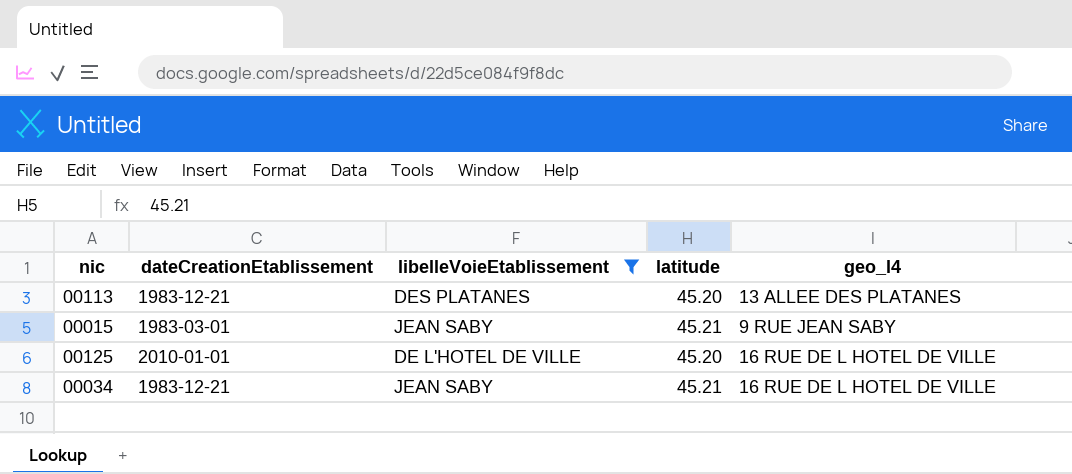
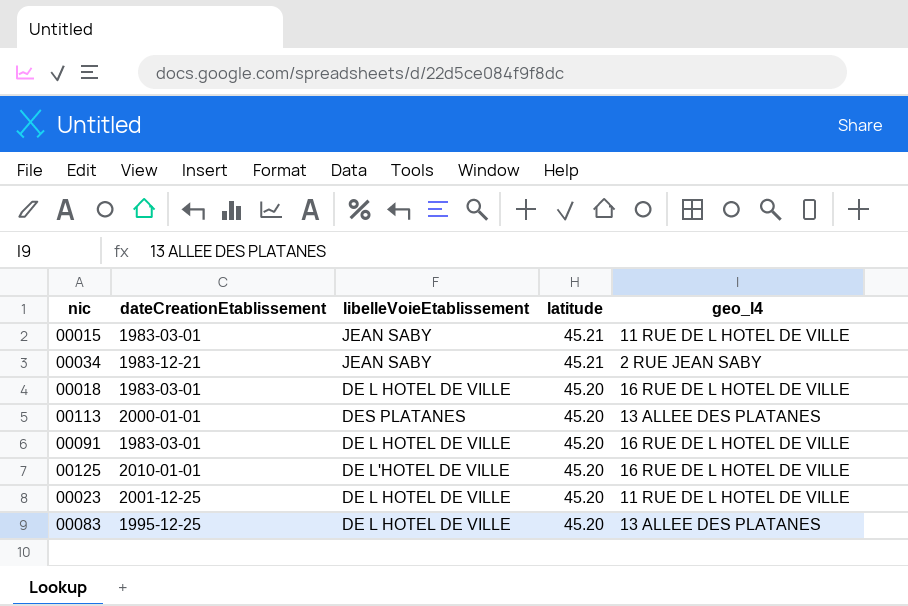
filter: libelleVoieEtablissement != DE L HOTEL DE VILLE -> none
row order: none -> latitude descending
00015 | geo_l4: 9 RUE JEAN SABY -> 11 RUE DE L HOTEL DE VILLE
00034 | geo_l4: 16 RUE DE L HOTEL DE VILLE -> 2 RUE JEAN SABY
00113 | dateCreationEtablissement: 1983-12-21 -> 2000-01-01

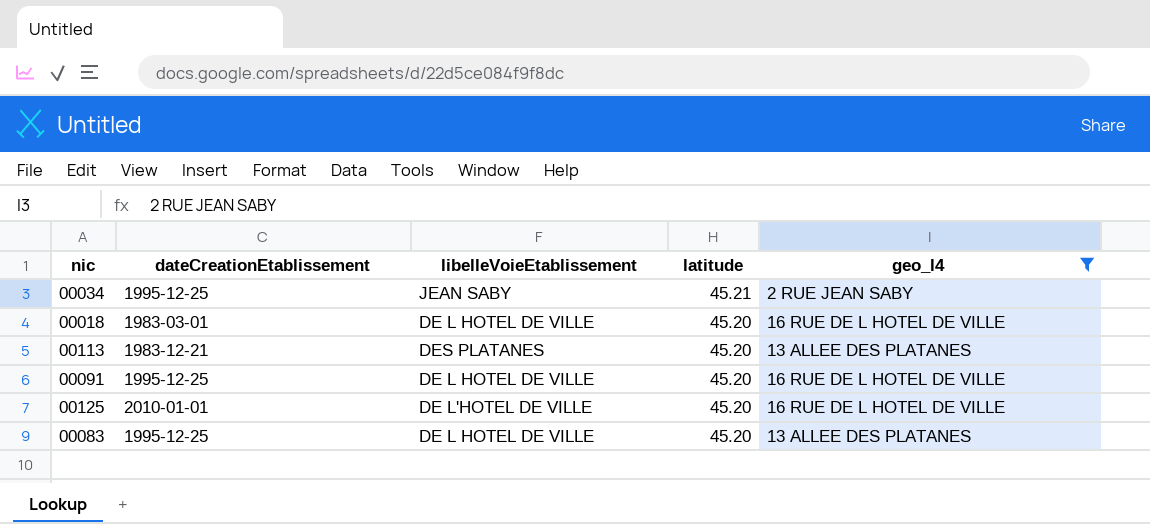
filter: none -> geo_l4 != 11 RUE DE L HOTEL DE VILLE
00034 | dateCreationEtablissement: 1983-12-21 -> 1995-12-25
00113 | dateCreationEtablissement: 2000-01-01 -> 1983-12-21
00091 | dateCreationEtablissement: 1983-03-01 -> 1995-12-25

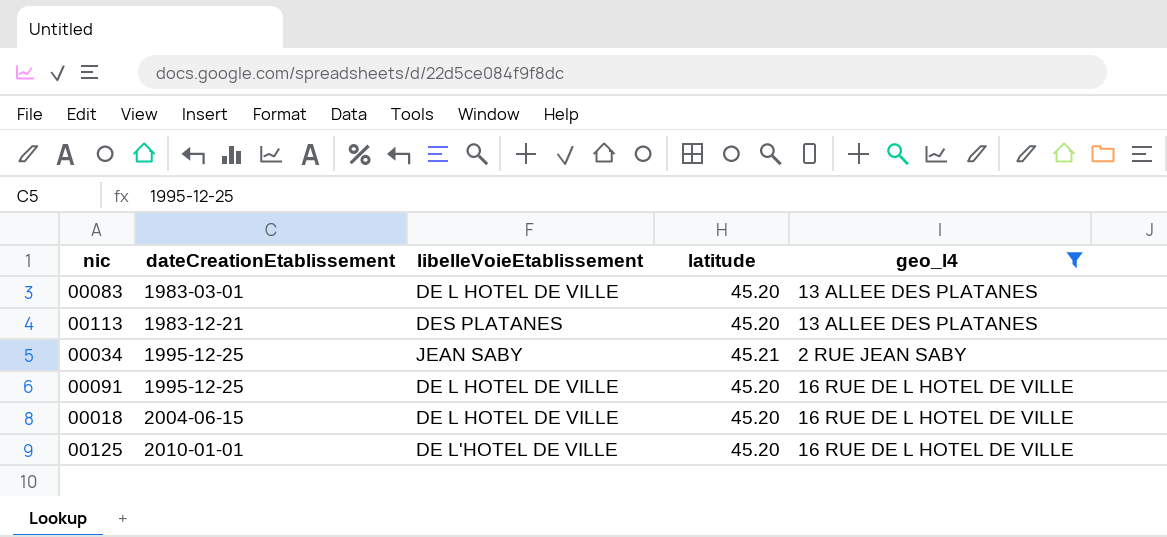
row order: latitude descending -> dateCreationEtablissement ascending
00083 | dateCreationEtablissement: 1995-12-25 -> 1983-03-01
00018 | dateCreationEtablissement: 1983-03-01 -> 2004-06-15

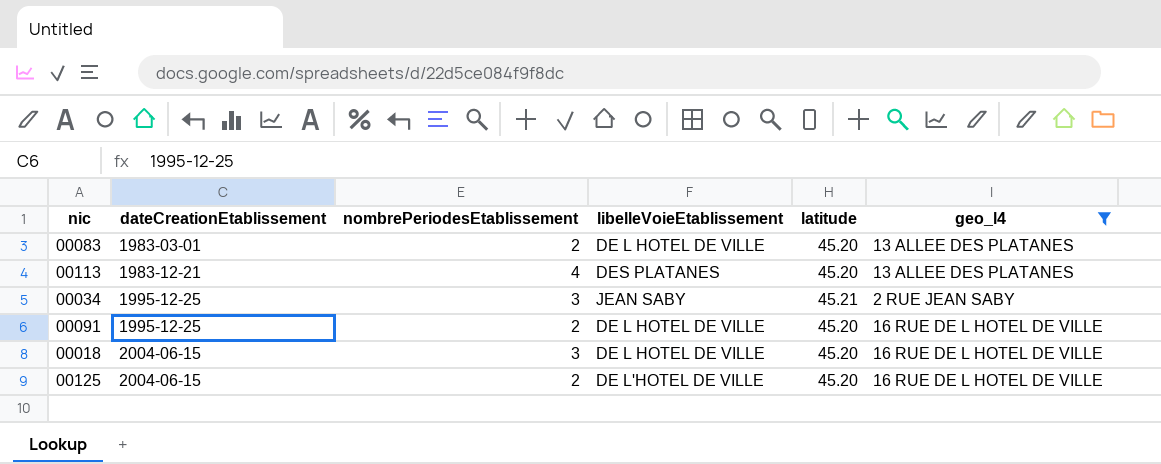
column nombrePeriodesEtablissement | position: none -> 3
00125 | dateCreationEtablissement: 2010-01-01 -> 2004-06-15

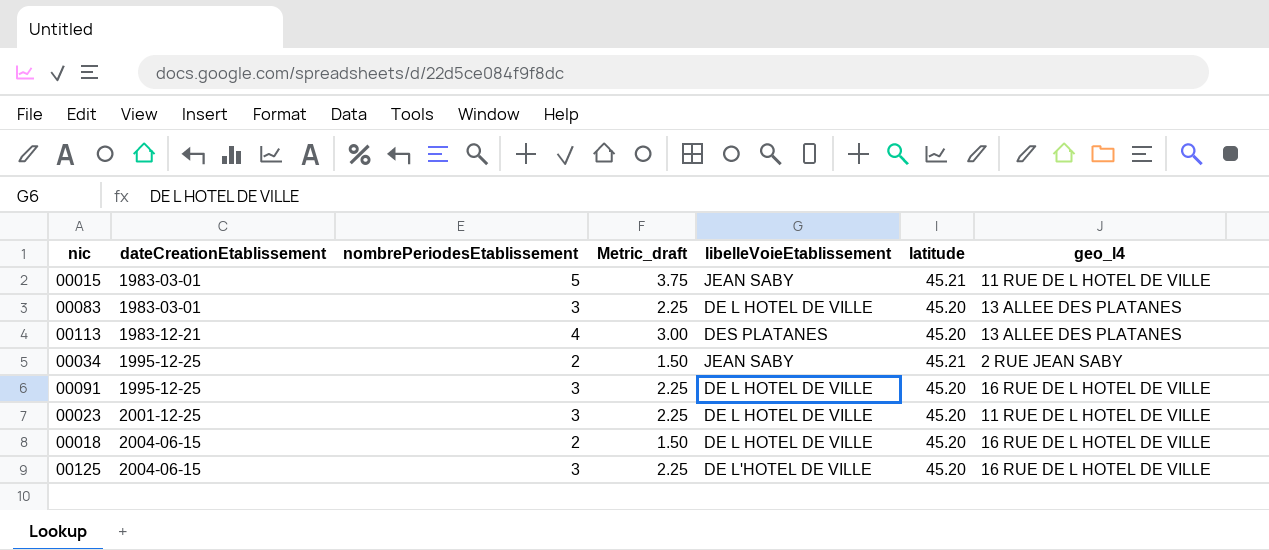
filter: geo_l4 != 11 RUE DE L HOTEL DE VILLE -> none
column Metric_draft | formula: none -> [nombrePeriodesEtablissement] * 0.75
00083 | nombrePeriodesEtablissement: 2 -> 3
00034 | nombrePeriodesEtablissement: 3 -> 2
00091 | nombrePeriodesEtablissement: 2 -> 3
00018 | nombrePeriodesEtablissement: 3 -> 2
00125 | nombrePeriodesEtablissement: 2 -> 3

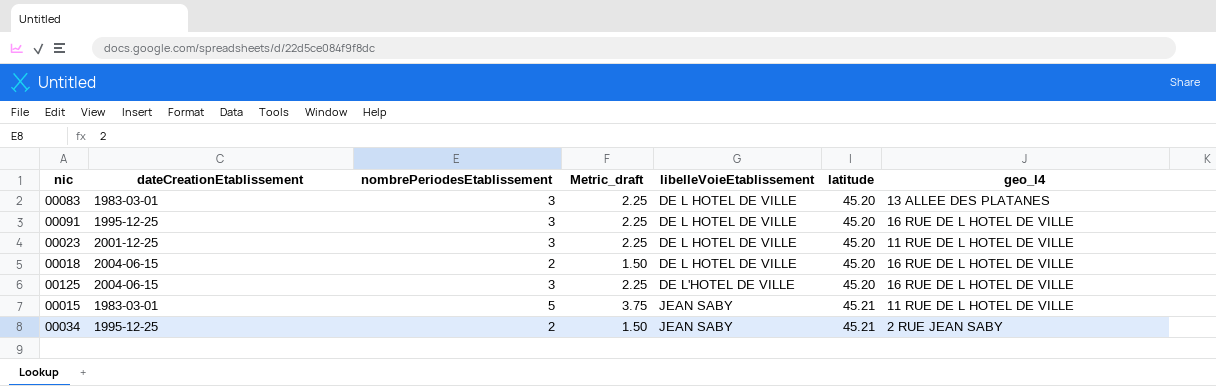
row order: dateCreationEtablissement ascending -> libelleVoieEtablissement ascending
row 00113: 1983-12-21 | 4 | 3.00 | DES PLATANES | 45.20 | 13 ALLEE DES PLATANES -> none

